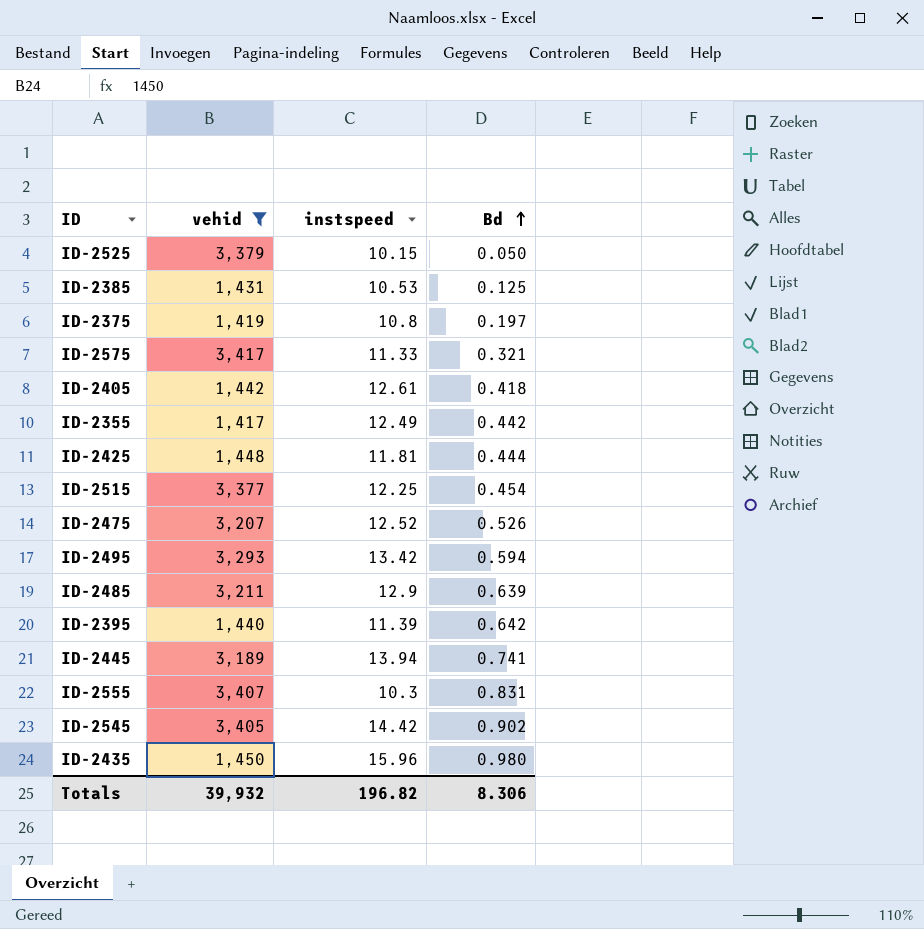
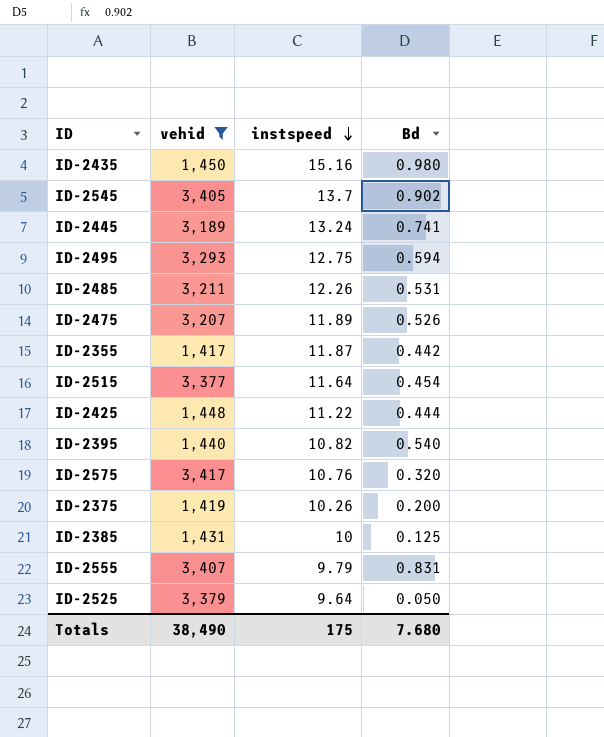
row order: Bd ascending -> instspeed descending
row ID-2405: 1,442 | 12.61 | 0.418 -> none
ID-2435 | instspeed: 15.96 -> 15.16
ID-2545 | instspeed: 14.42 -> 13.7
ID-2445 | instspeed: 13.94 -> 13.24
ID-2495 | instspeed: 13.42 -> 12.75
ID-2485 | instspeed: 12.9 -> 12.26
ID-2485 | Bd: 0.639 -> 0.531
ID-2475 | instspeed: 12.52 -> 11.89
ID-2355 | instspeed: 12.49 -> 11.87
ID-2515 | instspeed: 12.25 -> 11.64
ID-2425 | instspeed: 11.81 -> 11.22
ID-2395 | instspeed: 11.39 -> 10.82
ID-2395 | Bd: 0.642 -> 0.540
ID-2575 | instspeed: 11.33 -> 10.76
ID-2575 | Bd: 0.321 -> 0.320
ID-2375 | instspeed: 10.8 -> 10.26
ID-2375 | Bd: 0.197 -> 0.200
ID-2385 | instspeed: 10.53 -> 10
ID-2555 | instspeed: 10.3 -> 9.79
ID-2525 | instspeed: 10.15 -> 9.64
Totals | vehid: 39,932 -> 38,490
Totals | instspeed: 196.82 -> 175
Totals | Bd: 8.306 -> 7.680

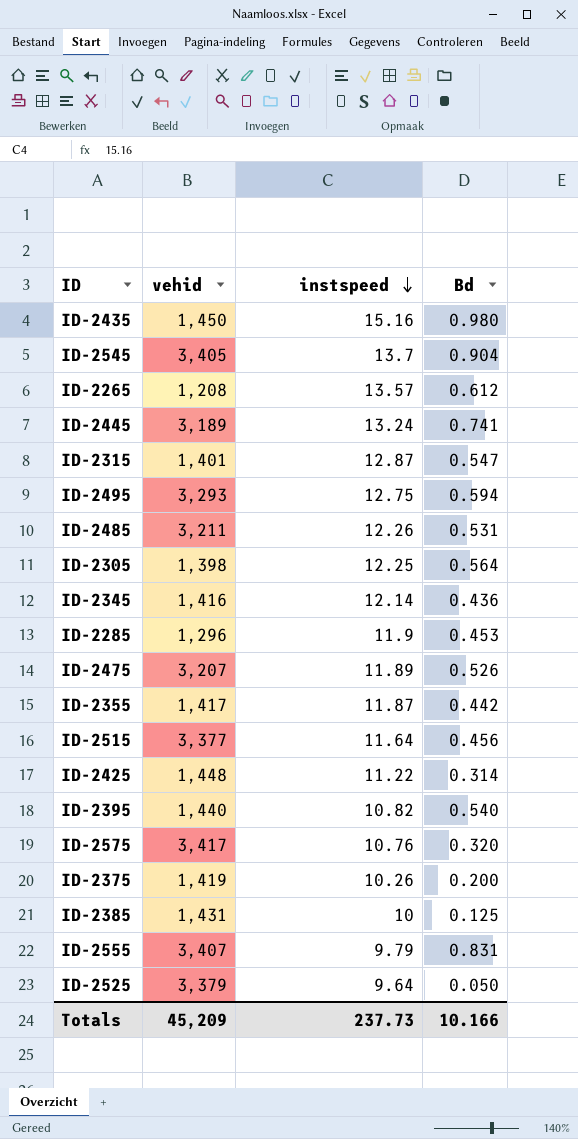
filter: vehid >= 1,417 -> none
ID-2545 | Bd: 0.902 -> 0.904
ID-2515 | Bd: 0.454 -> 0.456
ID-2425 | Bd: 0.444 -> 0.314
Totals | vehid: 38,490 -> 45,209
Totals | instspeed: 175 -> 237.73
Totals | Bd: 7.680 -> 10.166

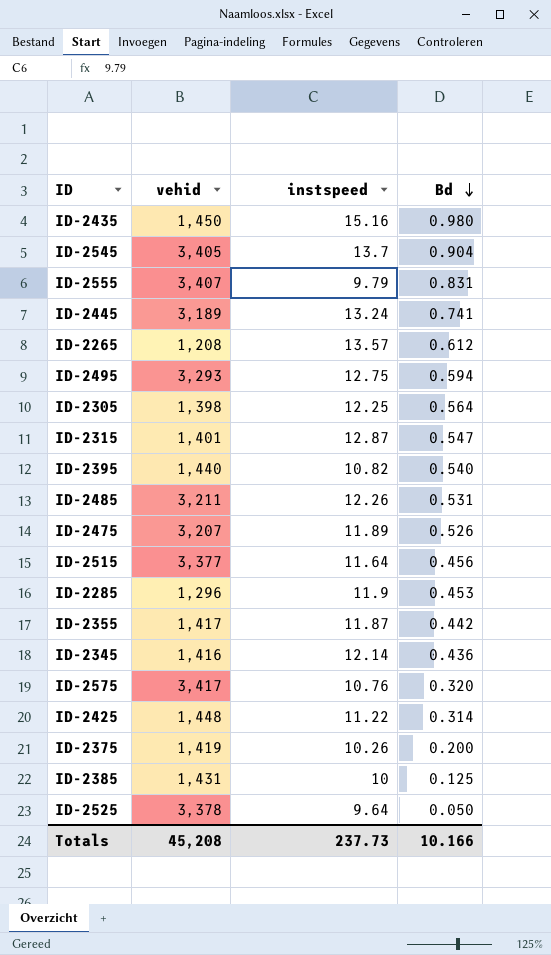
row order: instspeed descending -> Bd descending
ID-2525 | vehid: 3,379 -> 3,378
Totals | vehid: 45,209 -> 45,208

